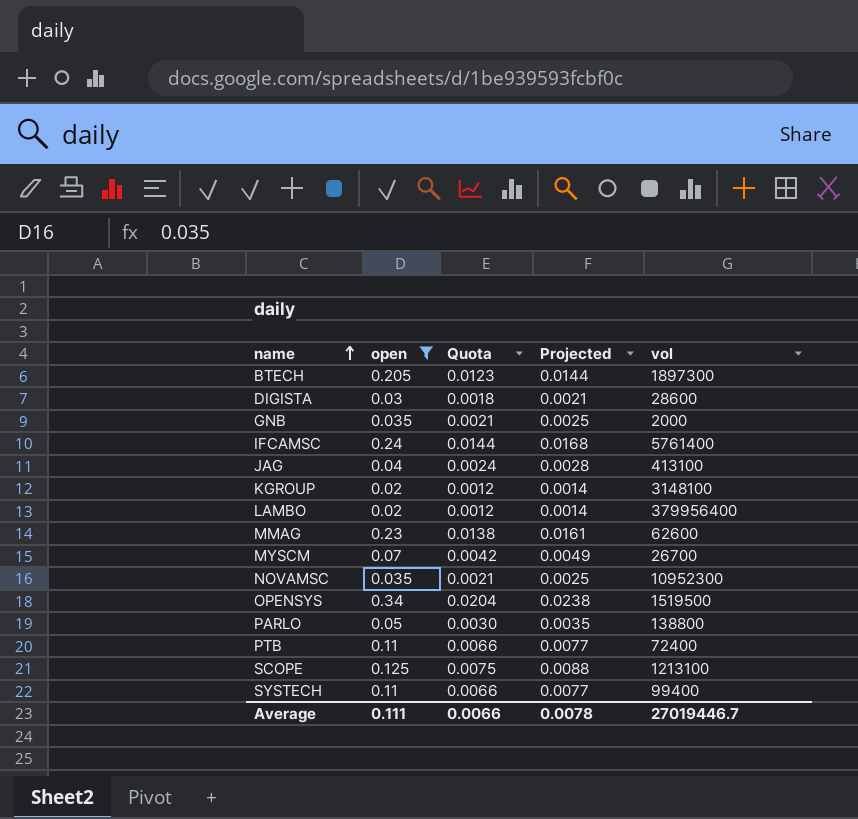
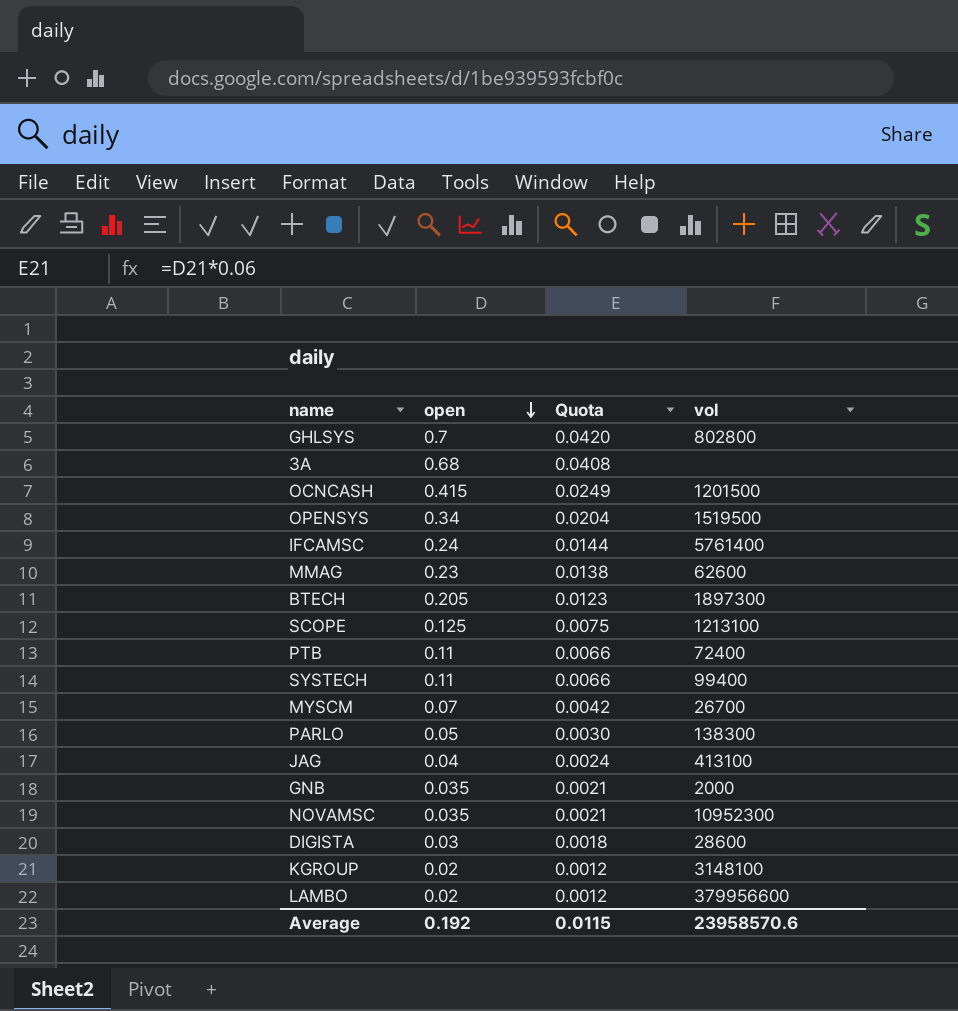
filter: open <= 0.34 -> none
row order: name ascending -> open descending
column Projected | formula: [open] * 0.07 -> none
PARLO | vol: 138800 -> 138300
LAMBO | vol: 379956400 -> 379956600
Average | open: 0.111 -> 0.192
Average | Quota: 0.0066 -> 0.0115
Average | vol: 27019446.7 -> 23958570.6

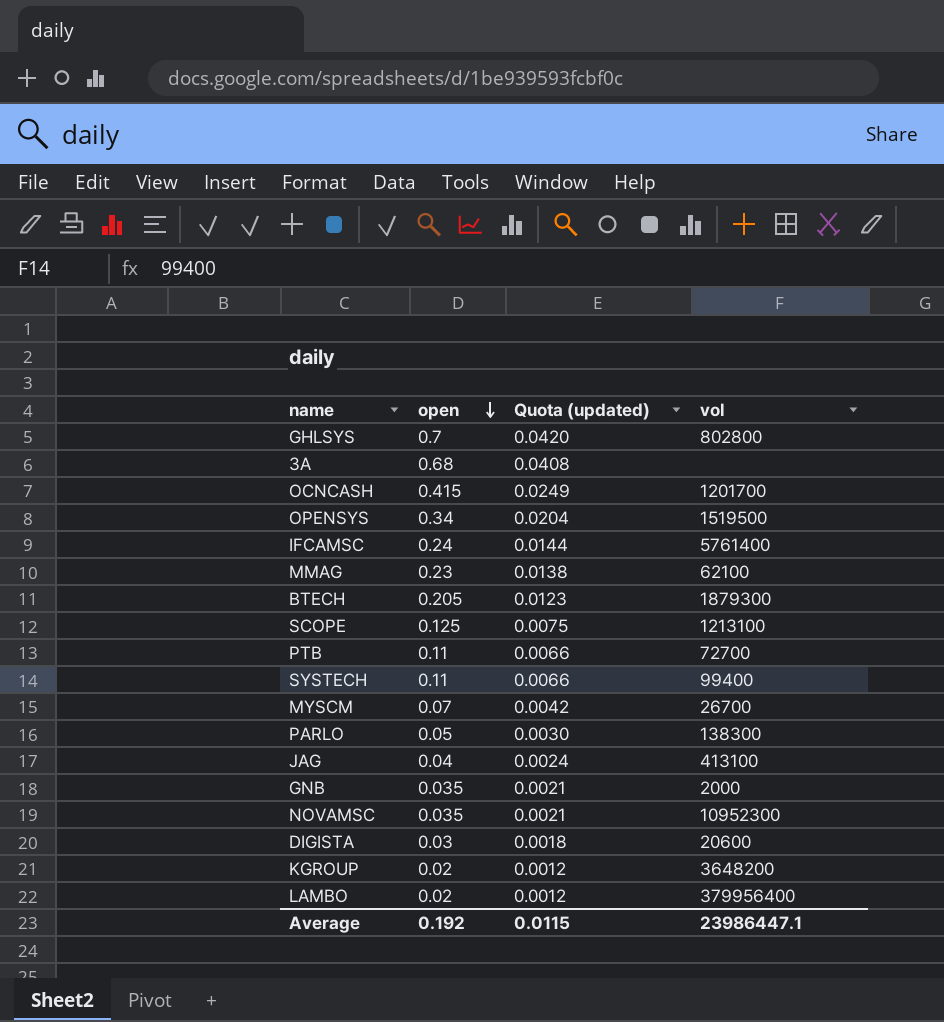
column name: Quota -> Quota (updated)
OCNCASH | vol: 1201500 -> 1201700
MMAG | vol: 62600 -> 62100
BTECH | vol: 1897300 -> 1879300
PTB | vol: 72400 -> 72700
DIGISTA | vol: 28600 -> 20600
KGROUP | vol: 3148100 -> 3648200
LAMBO | vol: 379956600 -> 379956400
Average | vol: 23958570.6 -> 23986447.1

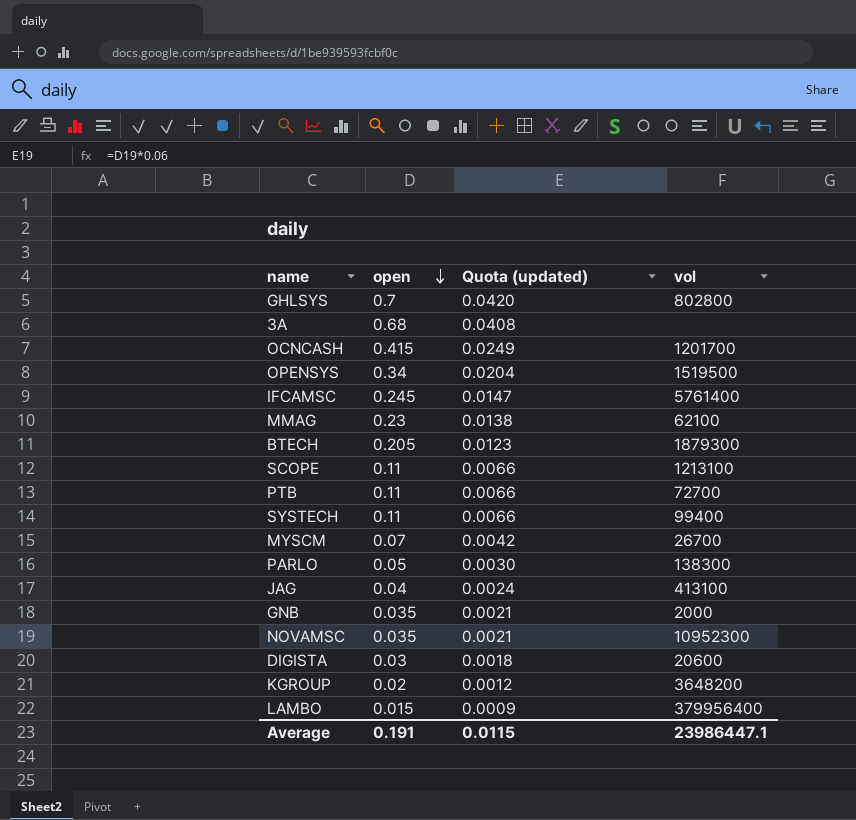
IFCAMSC | open: 0.24 -> 0.245
IFCAMSC | Quota (updated): 0.0144 -> 0.0147
SCOPE | open: 0.125 -> 0.11
SCOPE | Quota (updated): 0.0075 -> 0.0066
LAMBO | open: 0.02 -> 0.015
LAMBO | Quota (updated): 0.0012 -> 0.0009
Average | open: 0.192 -> 0.191

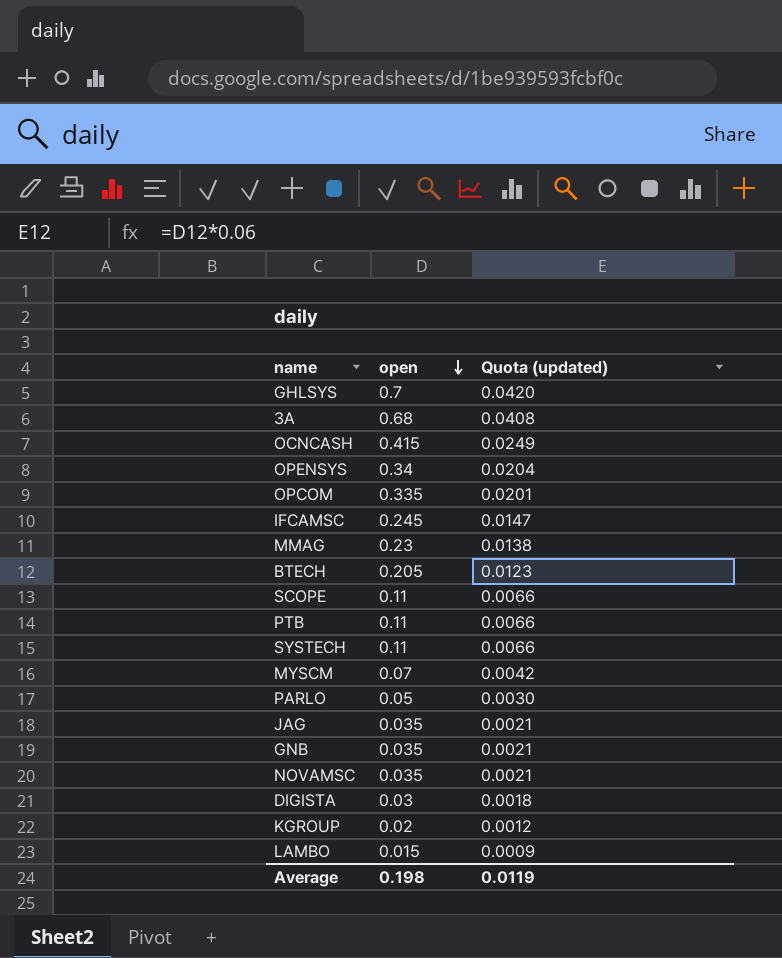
column vol | position: 4 -> none
row OPCOM: none -> 0.335 | 0.0201
JAG | open: 0.04 -> 0.035
JAG | Quota (updated): 0.0024 -> 0.0021
Average | open: 0.191 -> 0.198
Average | Quota (updated): 0.0115 -> 0.0119

